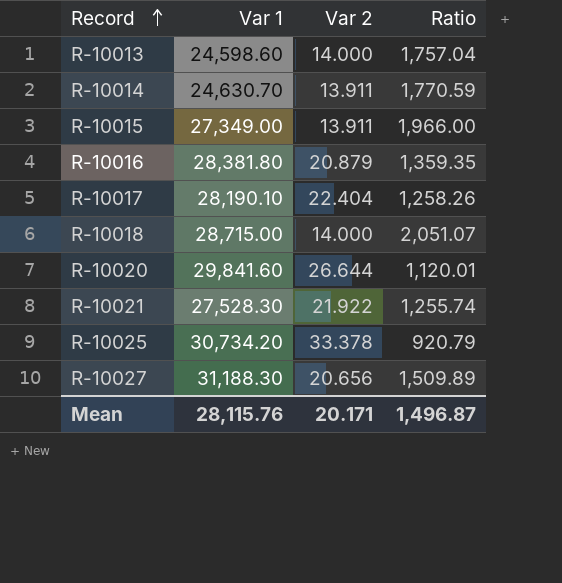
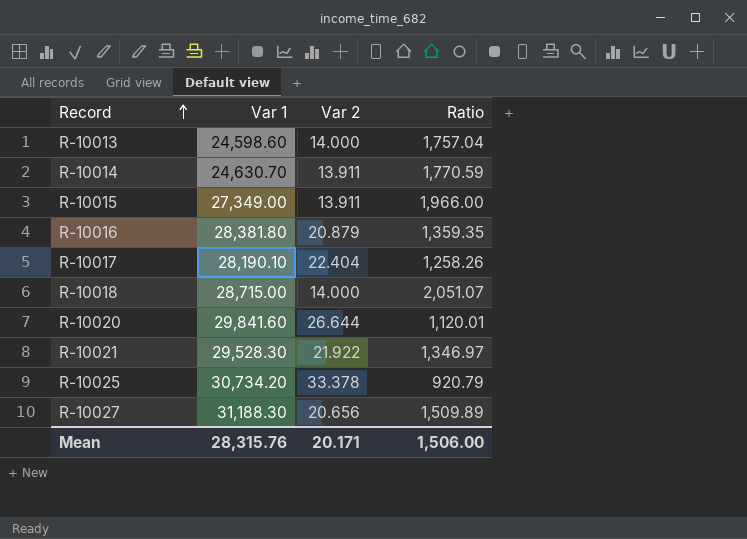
R-10021 | Var 1: 27,528.30 -> 29,528.30
R-10021 | Ratio: 1,255.74 -> 1,346.97
Mean | Var 1: 28,115.76 -> 28,315.76
Mean | Ratio: 1,496.87 -> 1,506.00

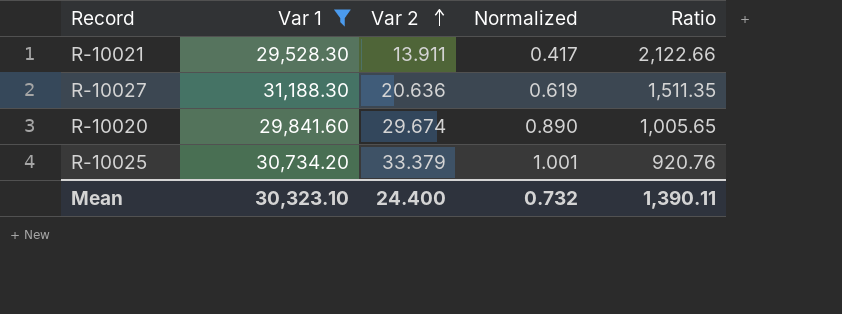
filter: none -> Var 1 >= 29,528.30
row order: Record ascending -> Var 2 ascending
column Normalized | formula: none -> [Var 2] * 0.03
R-10021 | Var 2: 21.922 -> 13.911
R-10021 | Ratio: 1,346.97 -> 2,122.66
R-10027 | Var 2: 20.656 -> 20.636
R-10027 | Ratio: 1,509.89 -> 1,511.35
R-10020 | Var 2: 26.644 -> 29.674
R-10020 | Ratio: 1,120.01 -> 1,005.65
R-10025 | Var 2: 33.378 -> 33.379
R-10025 | Ratio: 920.79 -> 920.76
Mean | Var 1: 28,315.76 -> 30,323.10
Mean | Var 2: 20.171 -> 24.400
Mean | Ratio: 1,506.00 -> 1,390.11

